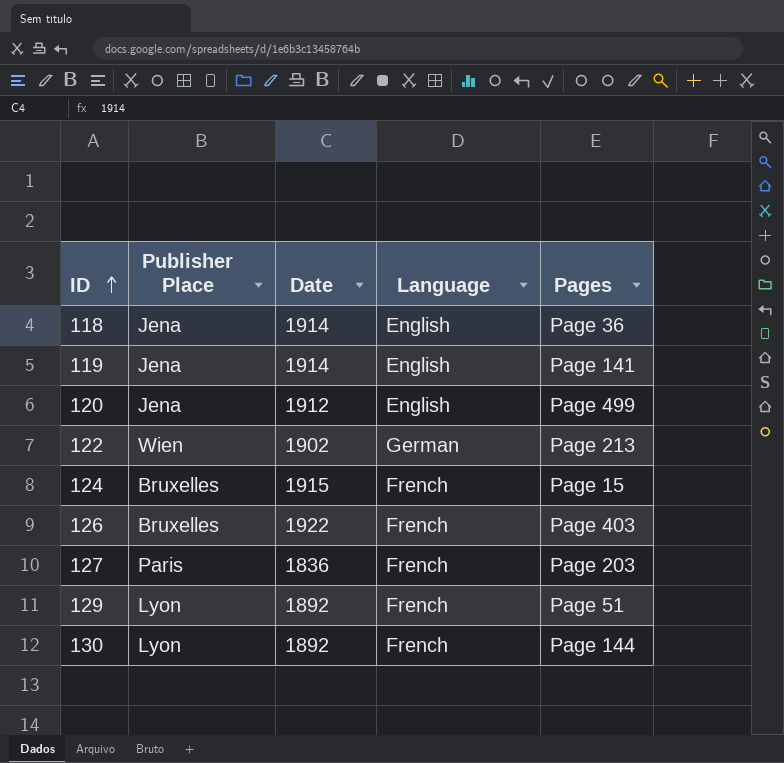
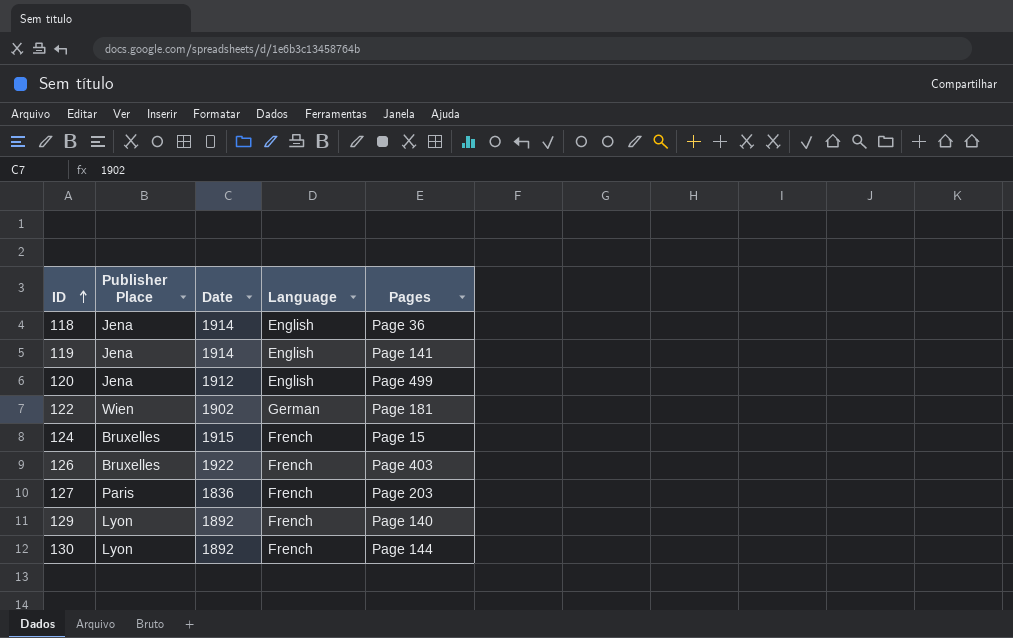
122 | Pages: Page 213 -> Page 181
129 | Pages: Page 51 -> Page 140

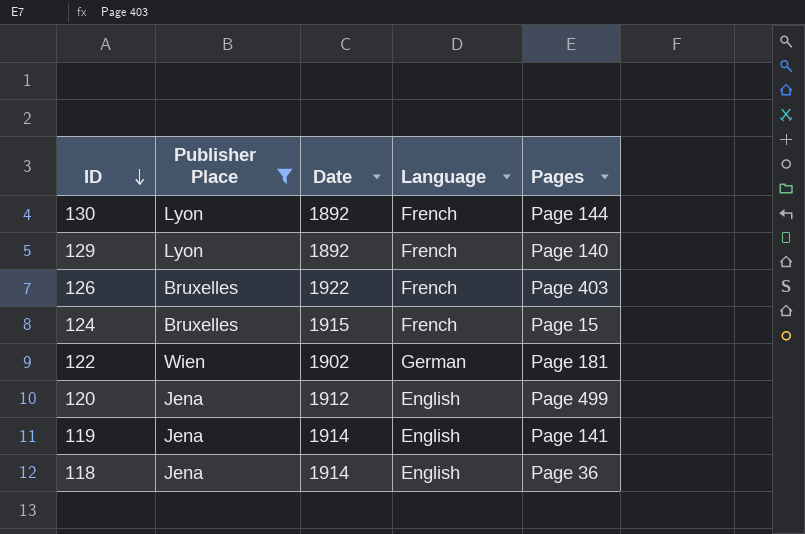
filter: none -> Publisher Place != Paris
row order: ID ascending -> ID descending

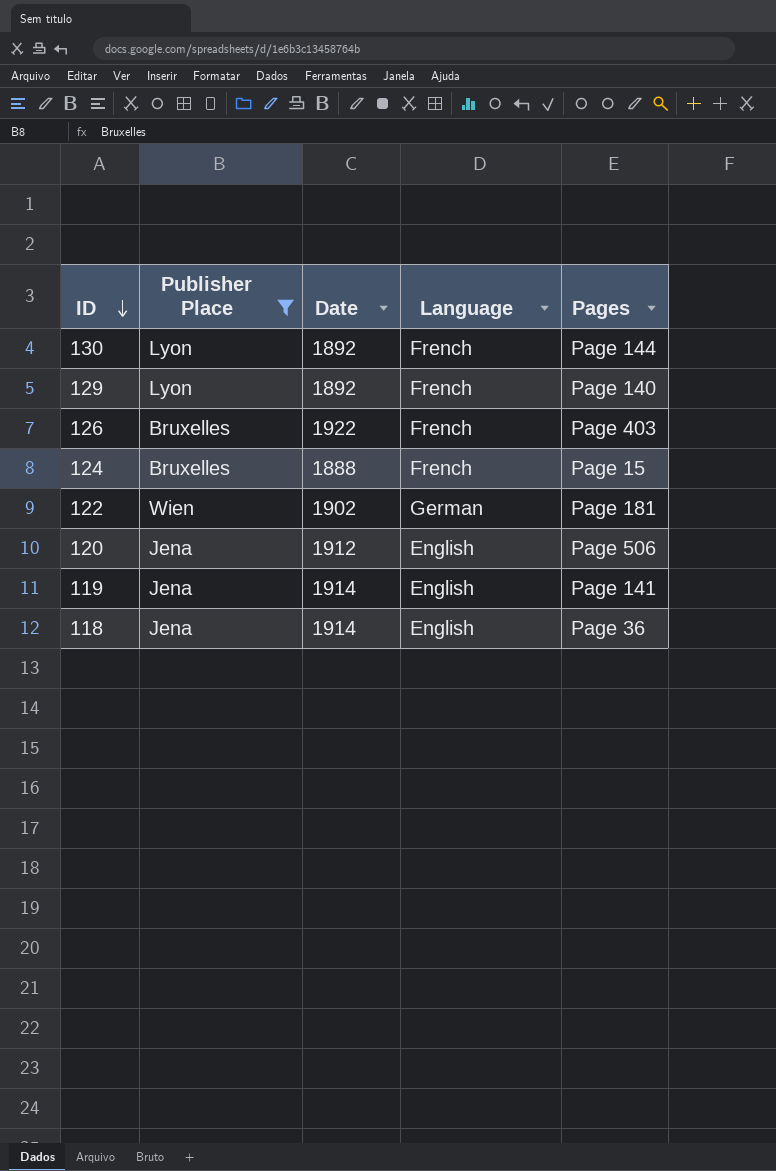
124 | Date: 1915 -> 1888
120 | Pages: Page 499 -> Page 506

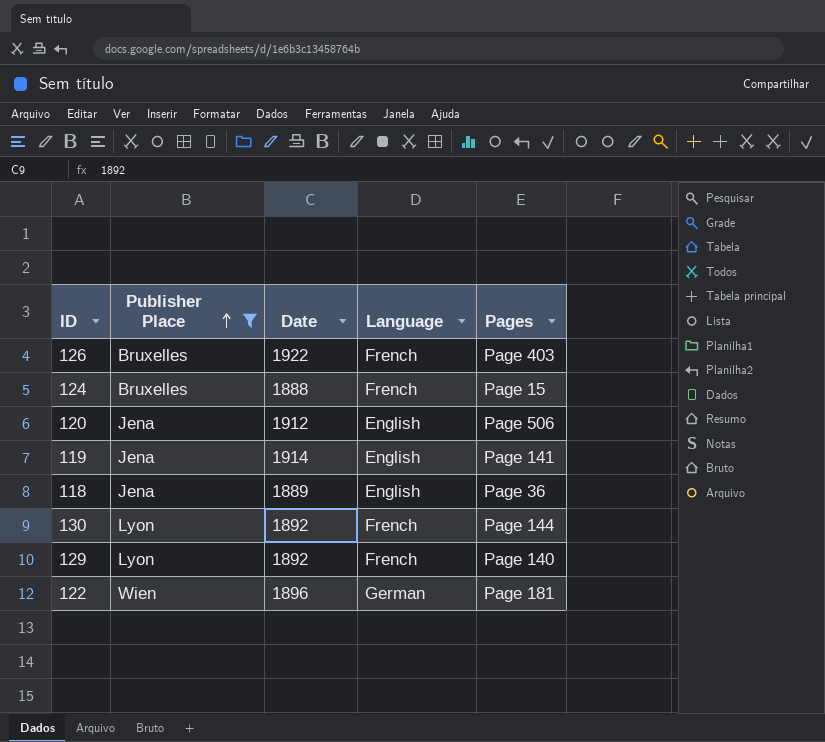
row order: ID descending -> Publisher Place ascending
118 | Date: 1914 -> 1889
122 | Date: 1902 -> 1896

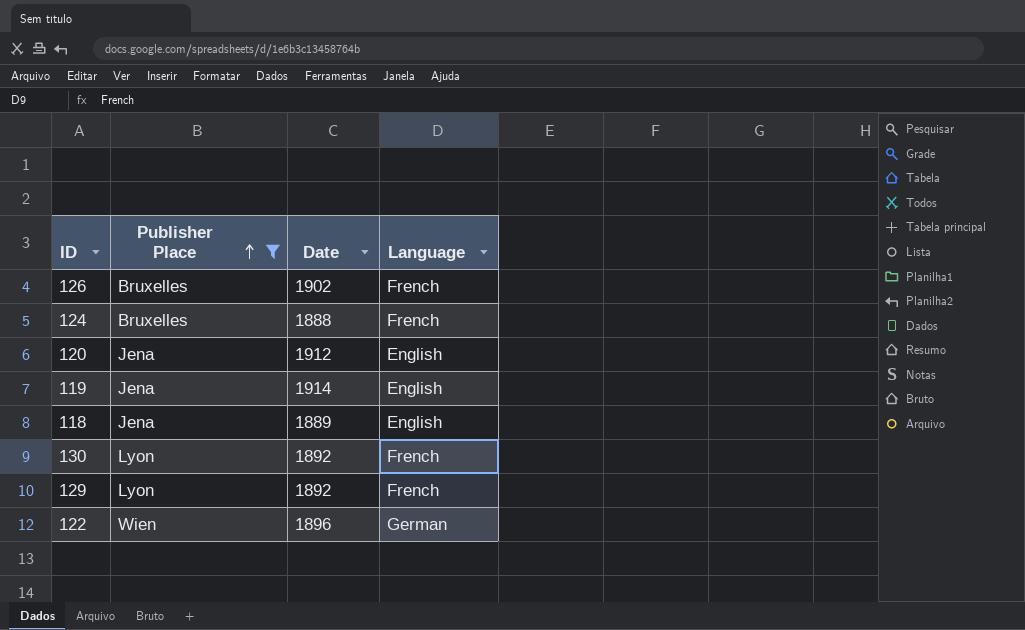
column Pages | position: 5 -> none
126 | Date: 1922 -> 1902

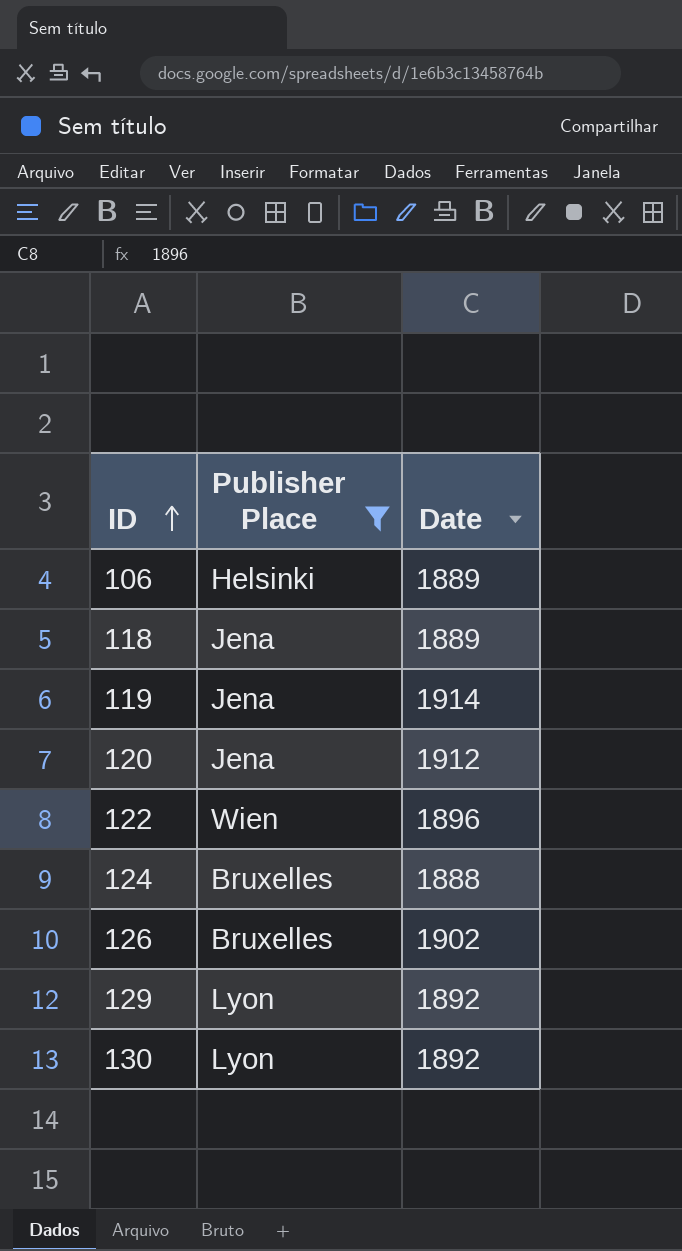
row order: Publisher Place ascending -> ID ascending
column Language | position: 4 -> none
row 106: none -> Helsinki | 1889

